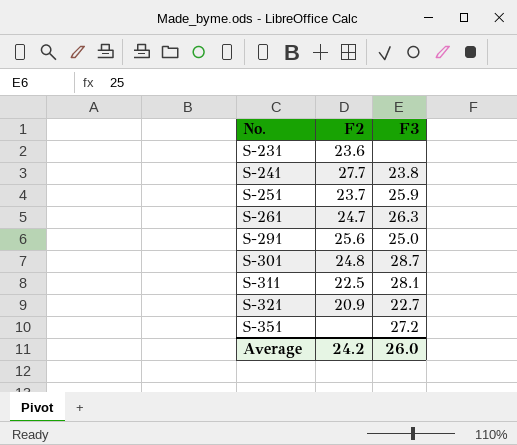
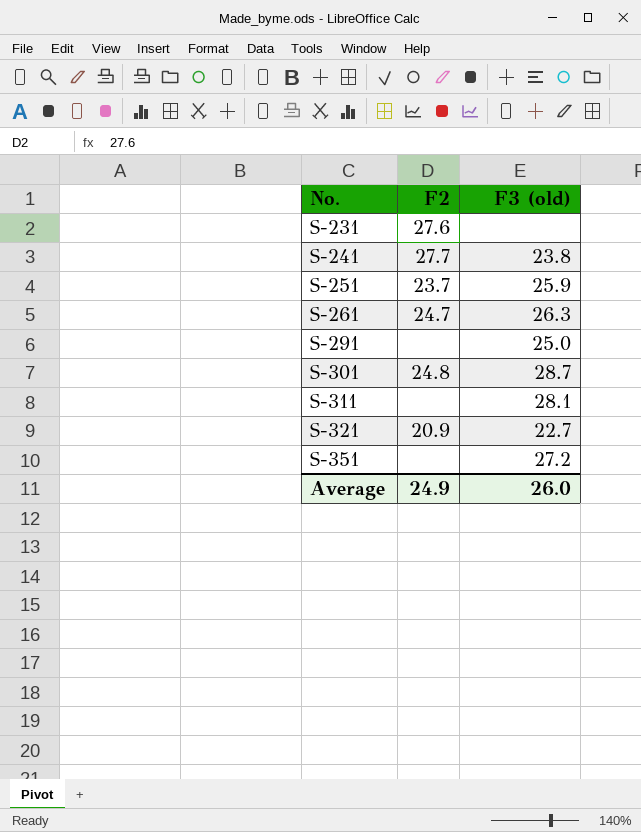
column name: F3 -> F3 (old)
S-231 | F2: 23.6 -> 27.6
S-291 | F2: 25.6 -> none
S-311 | F2: 22.5 -> none
Average | F2: 24.2 -> 24.9

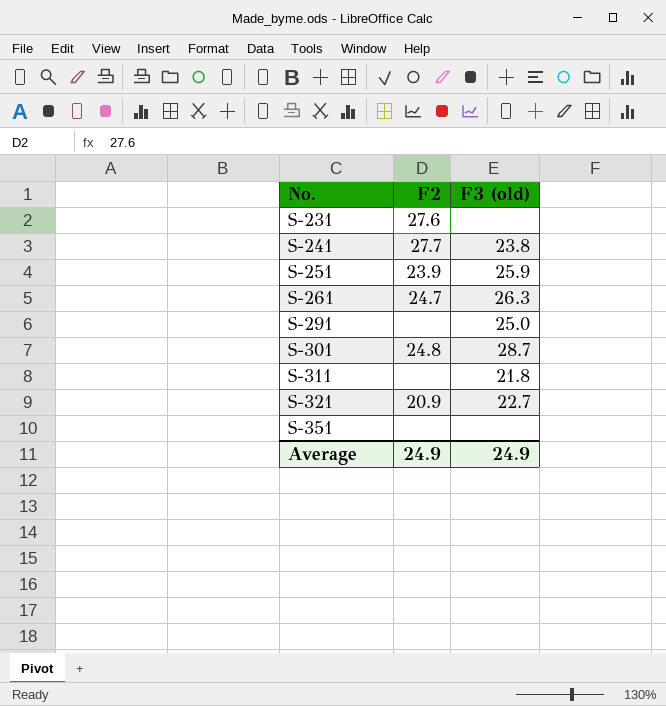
S-251 | F2: 23.7 -> 23.9
S-311 | F3 (old): 28.1 -> 21.8
S-351 | F3 (old): 27.2 -> none
Average | F3 (old): 26.0 -> 24.9

